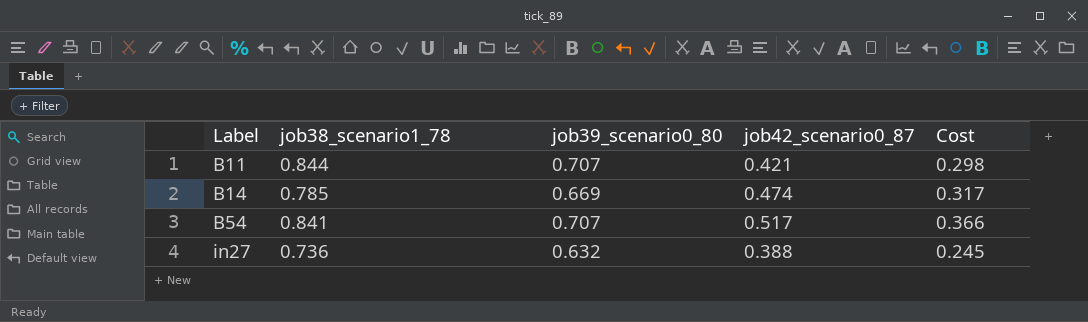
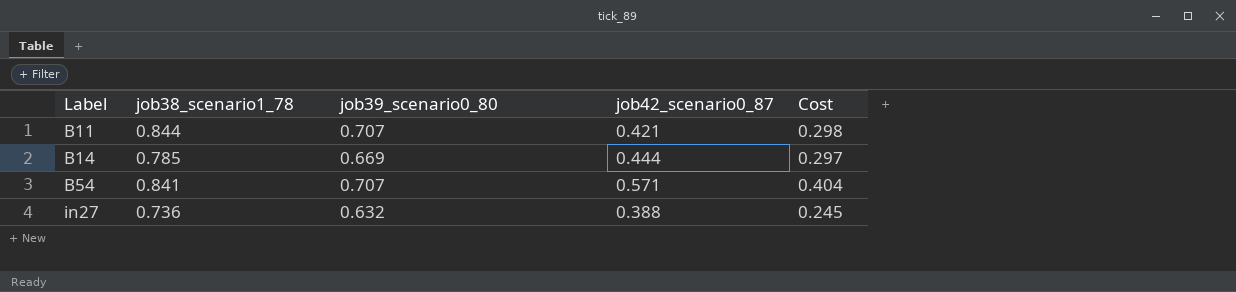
B14 | job42_scenario0_87: 0.474 -> 0.444
B14 | Cost: 0.317 -> 0.297
B54 | job42_scenario0_87: 0.517 -> 0.571
B54 | Cost: 0.366 -> 0.404

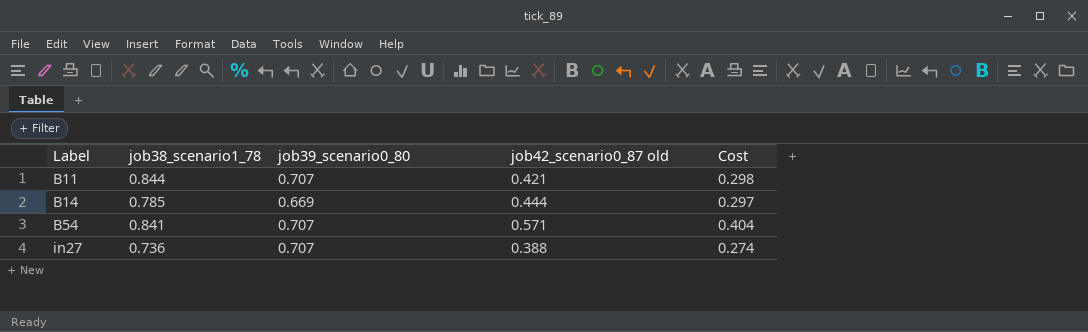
column name: job42_scenario0_87 -> job42_scenario0_87 old
in27 | job39_scenario0_80: 0.632 -> 0.707
in27 | Cost: 0.245 -> 0.274

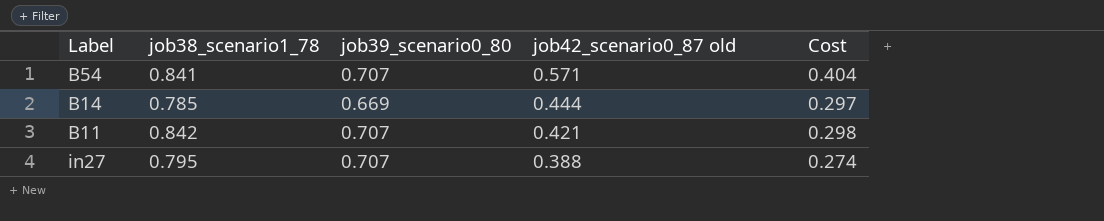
row order: Label ascending -> job42_scenario0_87 old descending
B11 | job38_scenario1_78: 0.844 -> 0.842
in27 | job38_scenario1_78: 0.736 -> 0.795

